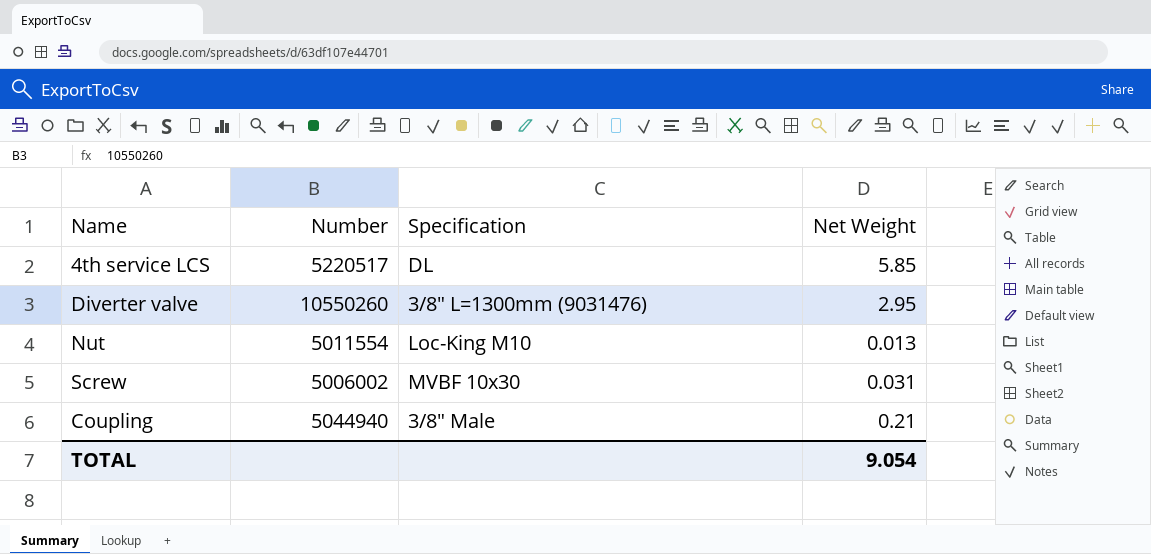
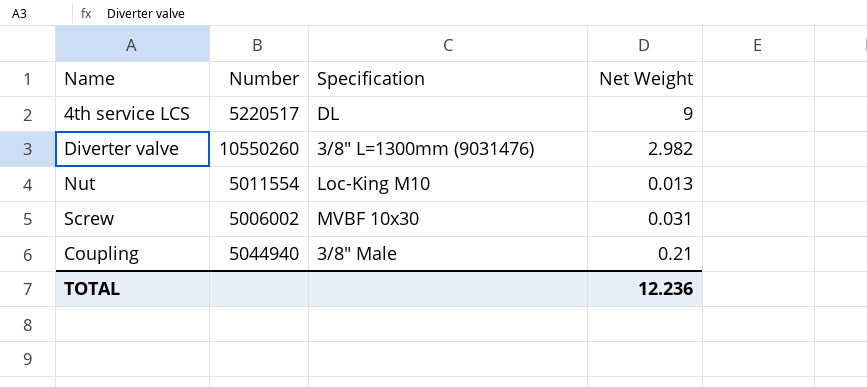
4th service LCS | Net Weight: 5.85 -> 9
Diverter valve | Net Weight: 2.95 -> 2.982
TOTAL | Net Weight: 9.054 -> 12.236

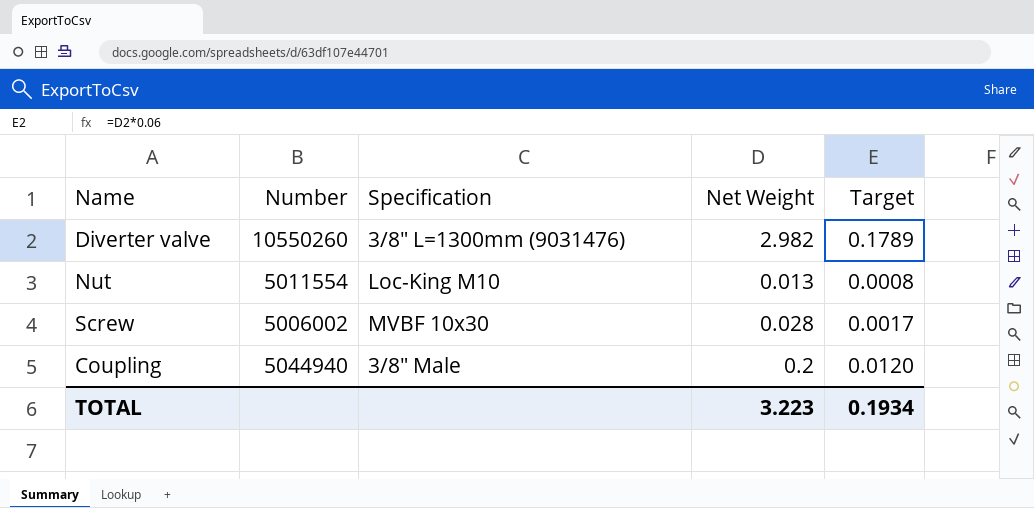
column Target | formula: none -> [Net Weight] * 0.06
row 4th service LCS: 5220517 | DL | 9 -> none
Screw | Net Weight: 0.031 -> 0.028
Coupling | Net Weight: 0.21 -> 0.2
TOTAL | Net Weight: 12.236 -> 3.223

